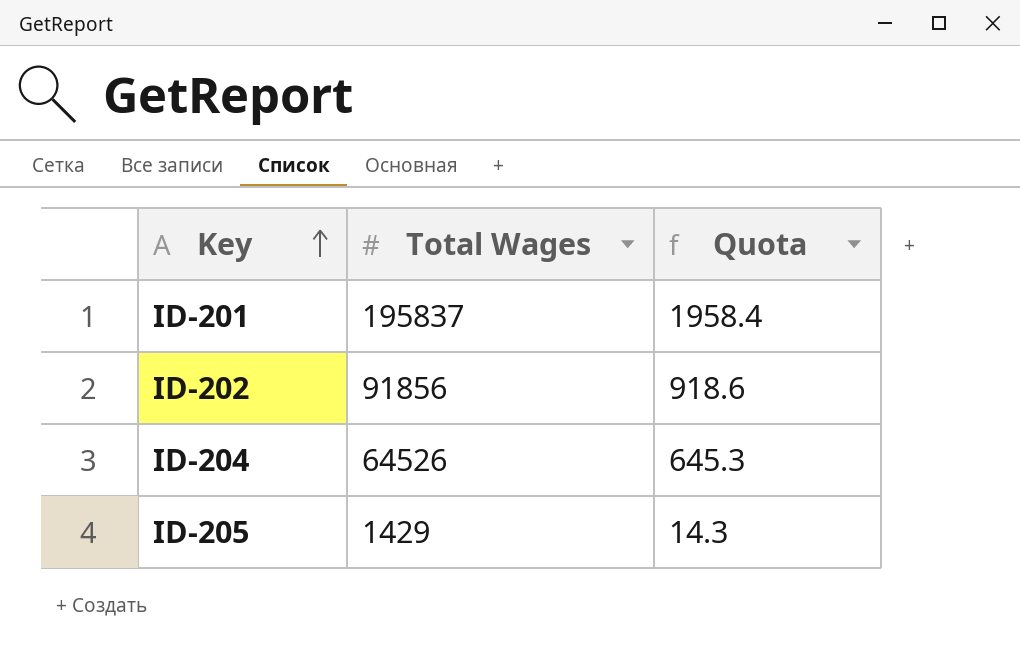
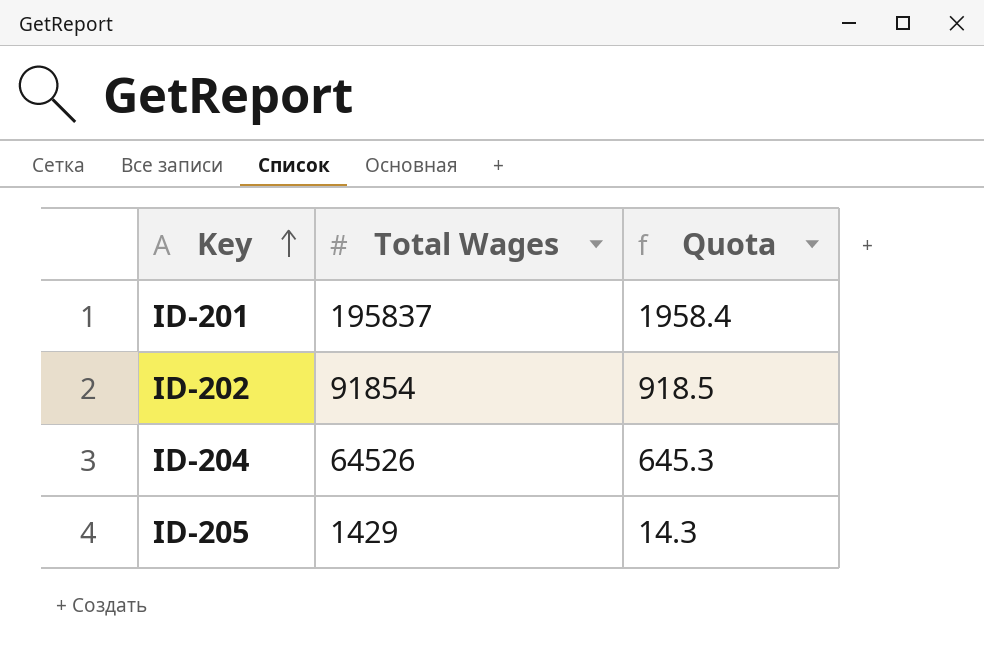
ID-202 | Total Wages: 91856 -> 91854
ID-202 | Quota: 918.6 -> 918.5

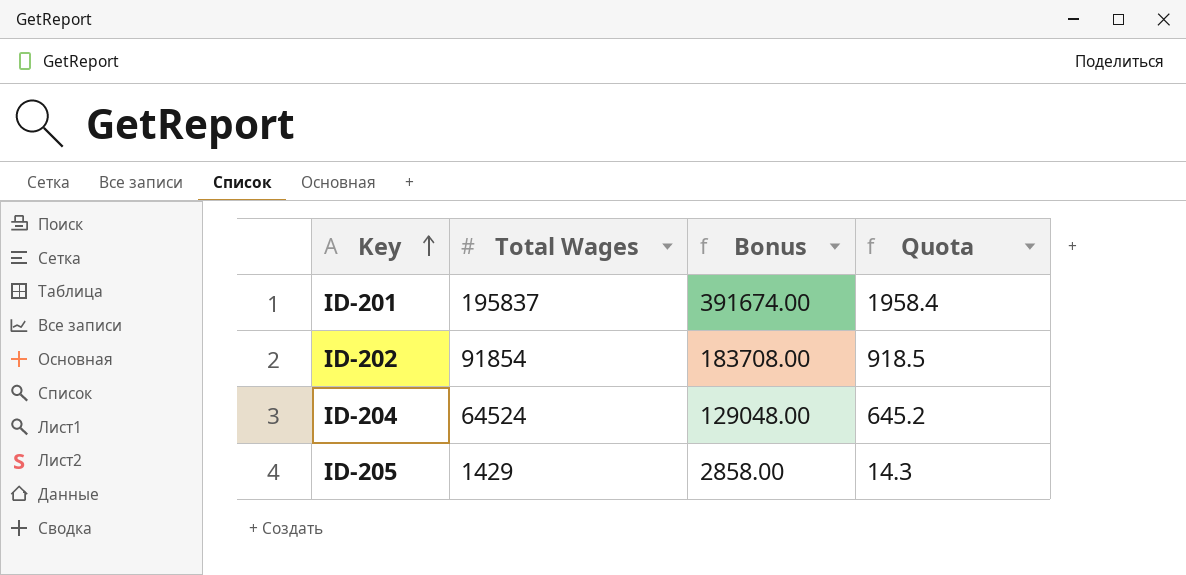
column Bonus | formula: none -> [Total Wages] * 2
ID-204 | Total Wages: 64526 -> 64524
ID-204 | Quota: 645.3 -> 645.2

